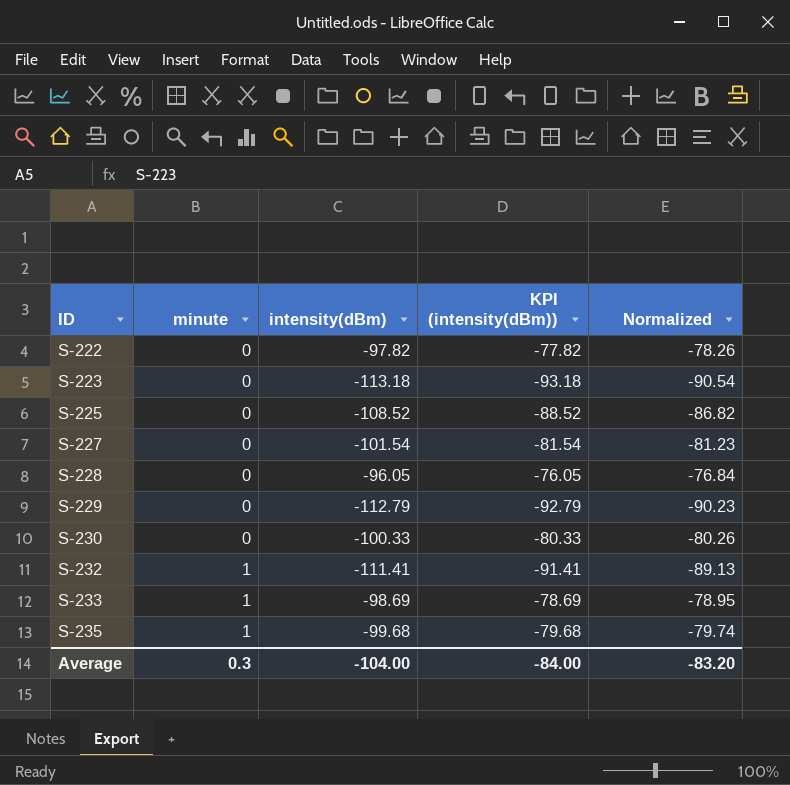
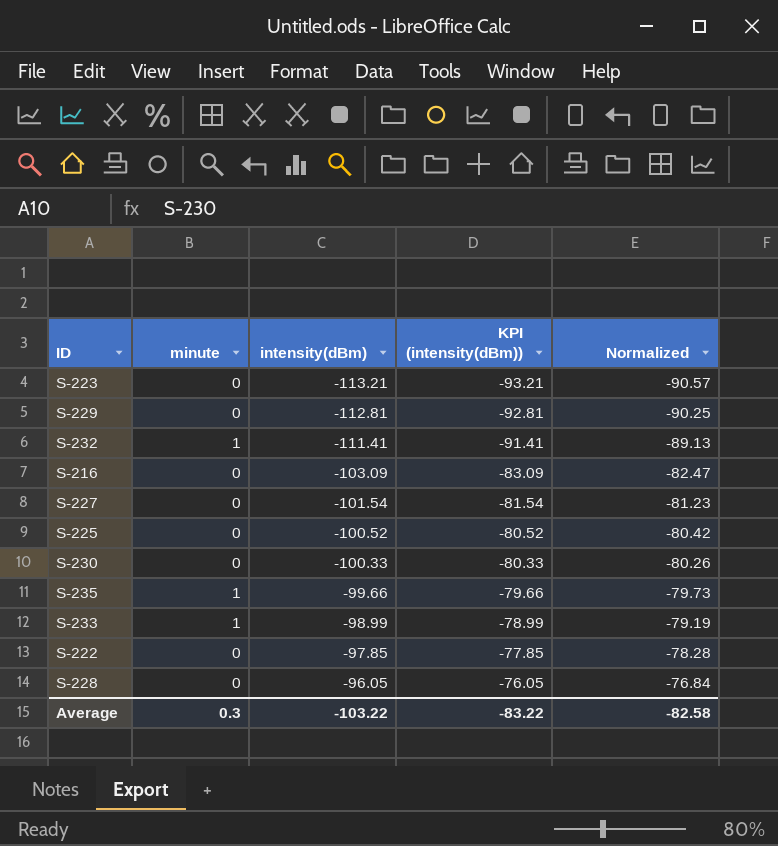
row order: ID ascending -> intensity(dBm) ascending
S-223 | intensity(dBm): -113.18 -> -113.21
S-223 | KPI (intensity(dBm)): -93.18 -> -93.21
S-223 | Normalized: -90.54 -> -90.57
S-229 | intensity(dBm): -112.79 -> -112.81
S-229 | KPI (intensity(dBm)): -92.79 -> -92.81
S-229 | Normalized: -90.23 -> -90.25
row S-216: none -> 0 | -103.09 | -83.09 | -82.47
S-225 | intensity(dBm): -108.52 -> -100.52
S-225 | KPI (intensity(dBm)): -88.52 -> -80.52
S-225 | Normalized: -86.82 -> -80.42
S-235 | intensity(dBm): -99.68 -> -99.66
S-235 | KPI (intensity(dBm)): -79.68 -> -79.66
S-235 | Normalized: -79.74 -> -79.73
S-233 | intensity(dBm): -98.69 -> -98.99
S-233 | KPI (intensity(dBm)): -78.69 -> -78.99
S-233 | Normalized: -78.95 -> -79.19
S-222 | intensity(dBm): -97.82 -> -97.85
S-222 | KPI (intensity(dBm)): -77.82 -> -77.85
S-222 | Normalized: -78.26 -> -78.28
Average | intensity(dBm): -104.00 -> -103.22
Average | KPI (intensity(dBm)): -84.00 -> -83.22
Average | Normalized: -83.20 -> -82.58

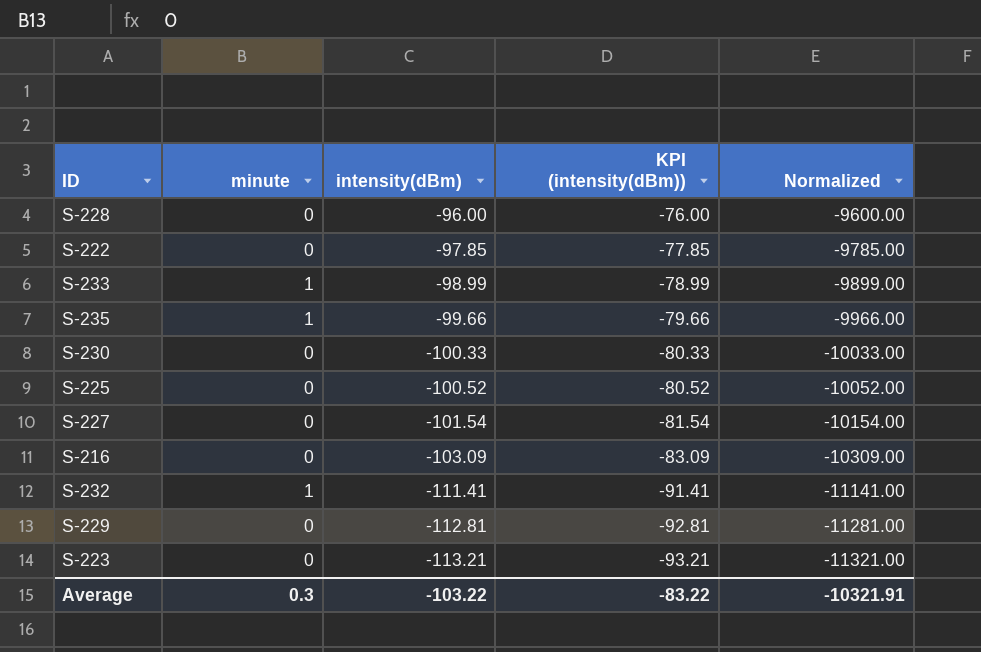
row order: intensity(dBm) ascending -> intensity(dBm) descending
column Normalized | formula: [intensity(dBm)] * 0.8 -> [intensity(dBm)] * 100
S-228 | intensity(dBm): -96.05 -> -96.00
S-228 | KPI (intensity(dBm)): -76.05 -> -76.00
Average | Normalized: -82.58 -> -10321.91

